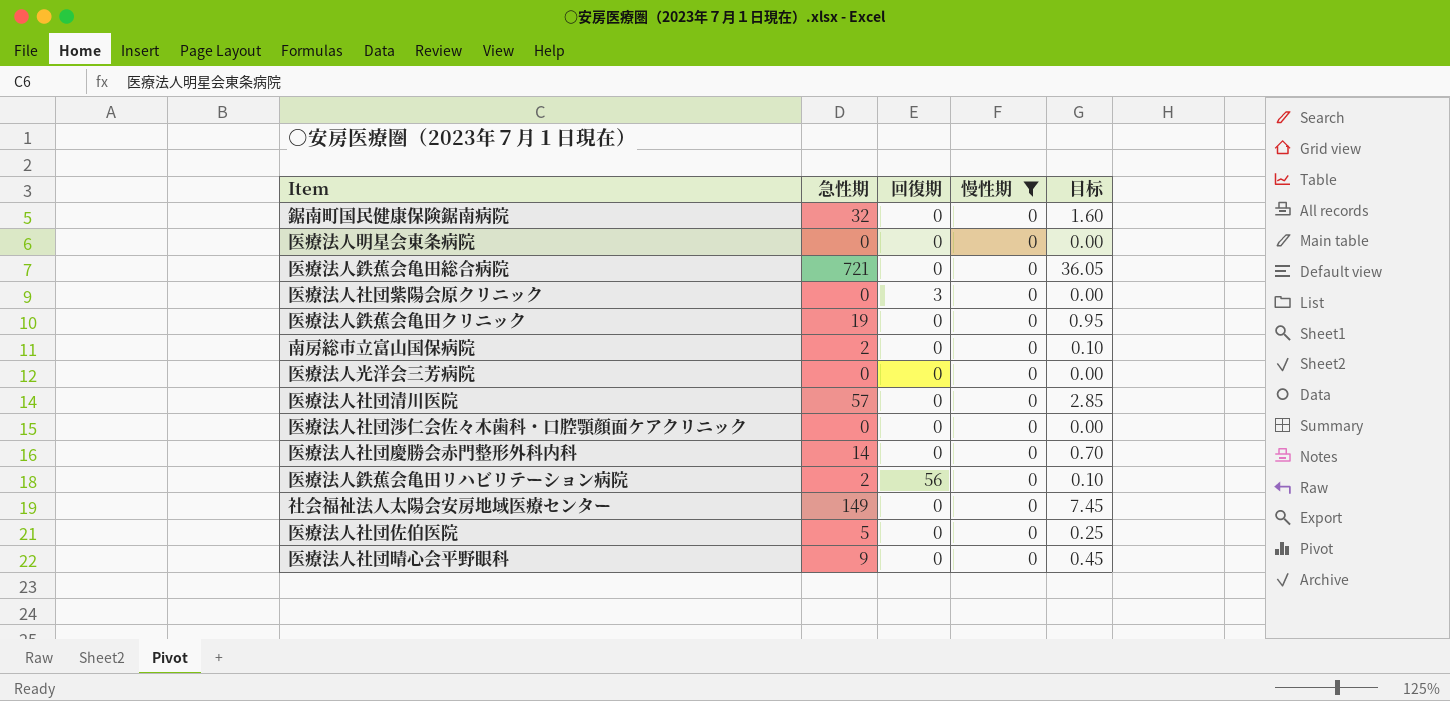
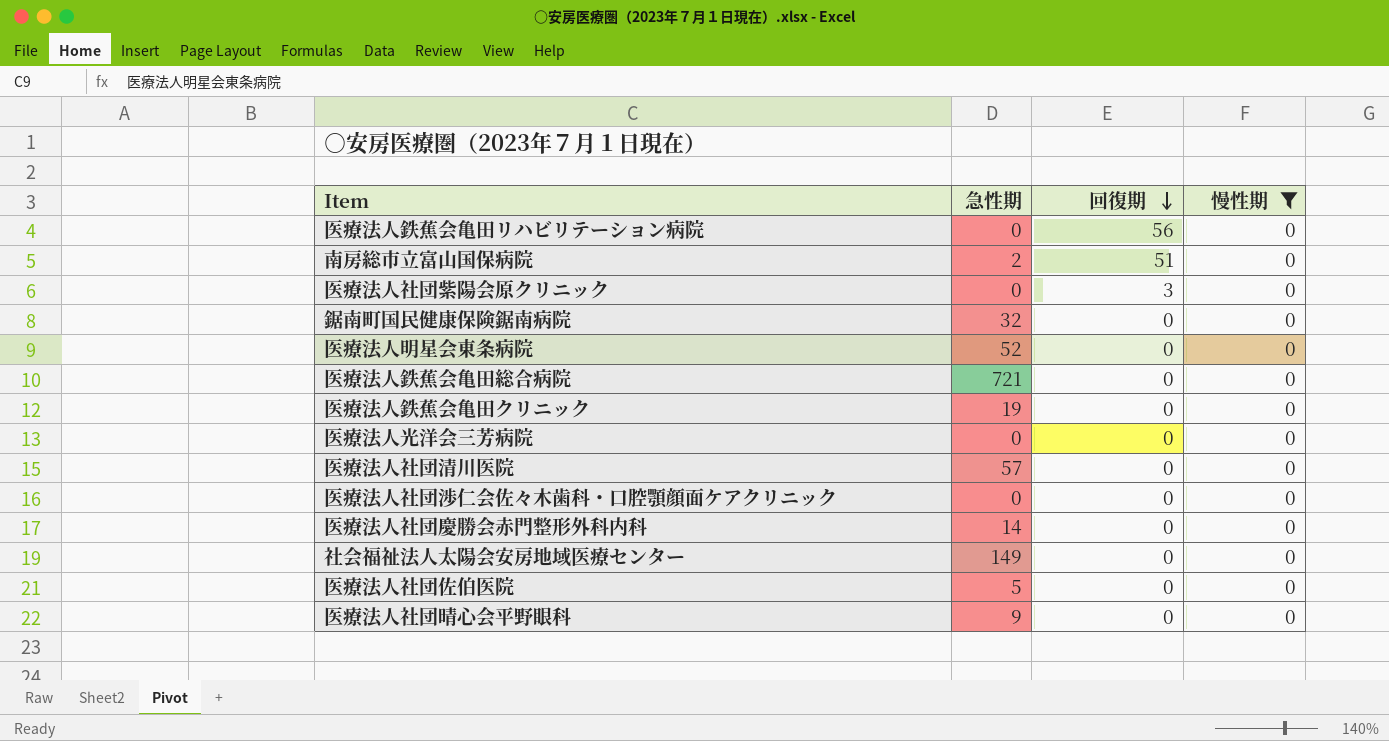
row order: none -> 回復期 descending
column 目标 | formula: [急性期] * 0.05 -> none
医療法人鉄蕉会亀田リハビリテーション病院 | 急性期: 2 -> 0
南房総市立富山国保病院 | 回復期: 0 -> 51
医療法人明星会東条病院 | 急性期: 0 -> 52

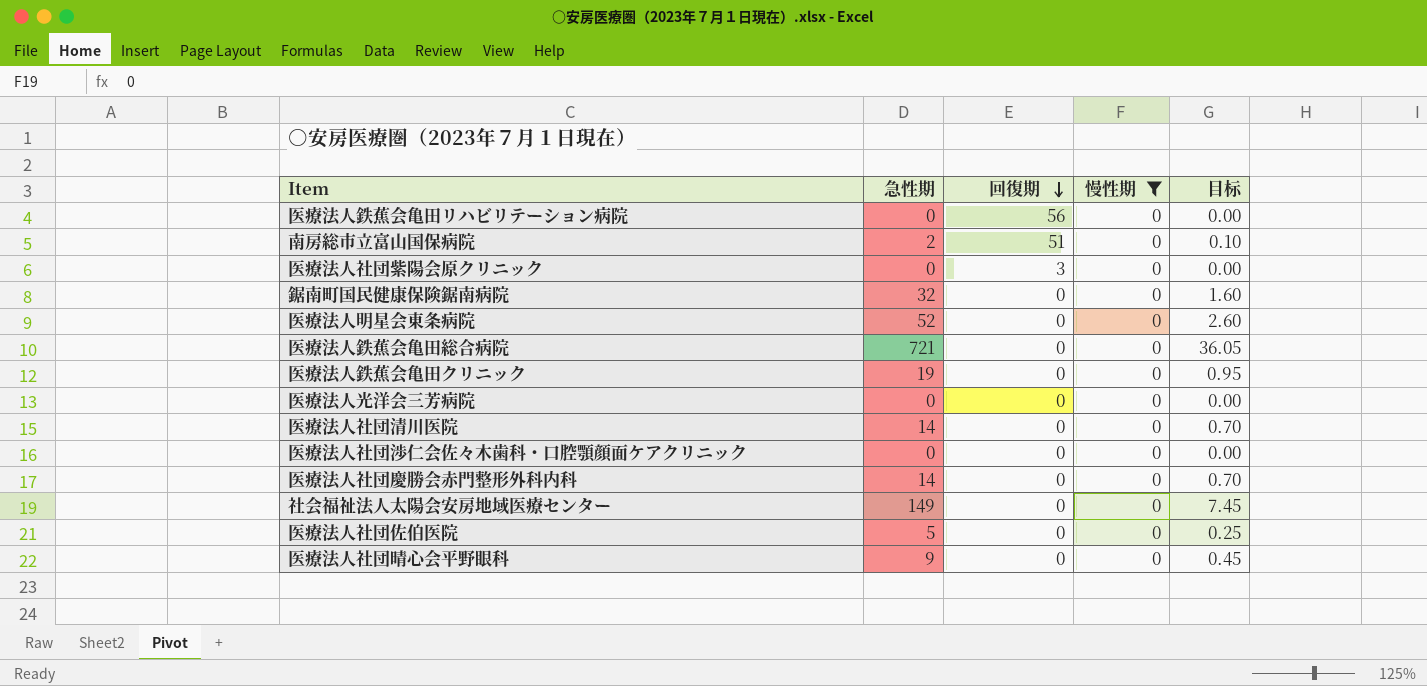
column 目标 | formula: none -> [急性期] * 0.05
医療法人社団清川医院 | 急性期: 57 -> 14

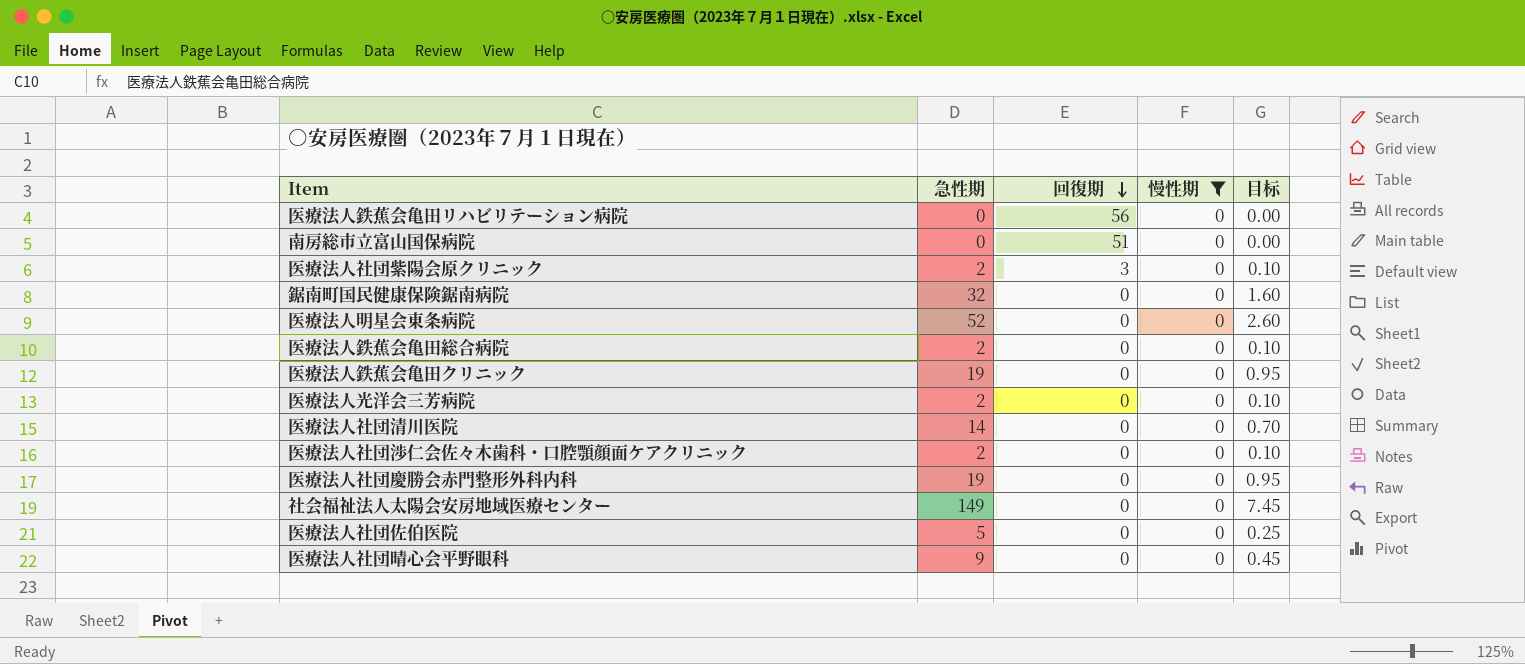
南房総市立富山国保病院 | 急性期: 2 -> 0
南房総市立富山国保病院 | 目标: 0.10 -> 0.00
医療法人社団紫陽会原クリニック | 急性期: 0 -> 2
医療法人社団紫陽会原クリニック | 目标: 0.00 -> 0.10
医療法人鉄蕉会亀田総合病院 | 急性期: 721 -> 2
医療法人鉄蕉会亀田総合病院 | 目标: 36.05 -> 0.10
医療法人光洋会三芳病院 | 急性期: 0 -> 2
医療法人光洋会三芳病院 | 目标: 0.00 -> 0.10
医療法人社団渉仁会佐々木歯科・口腔顎顔面ケアクリニック | 急性期: 0 -> 2
医療法人社団渉仁会佐々木歯科・口腔顎顔面ケアクリニック | 目标: 0.00 -> 0.10
医療法人社団慶勝会赤門整形外科内科 | 急性期: 14 -> 19
医療法人社団慶勝会赤門整形外科内科 | 目标: 0.70 -> 0.95

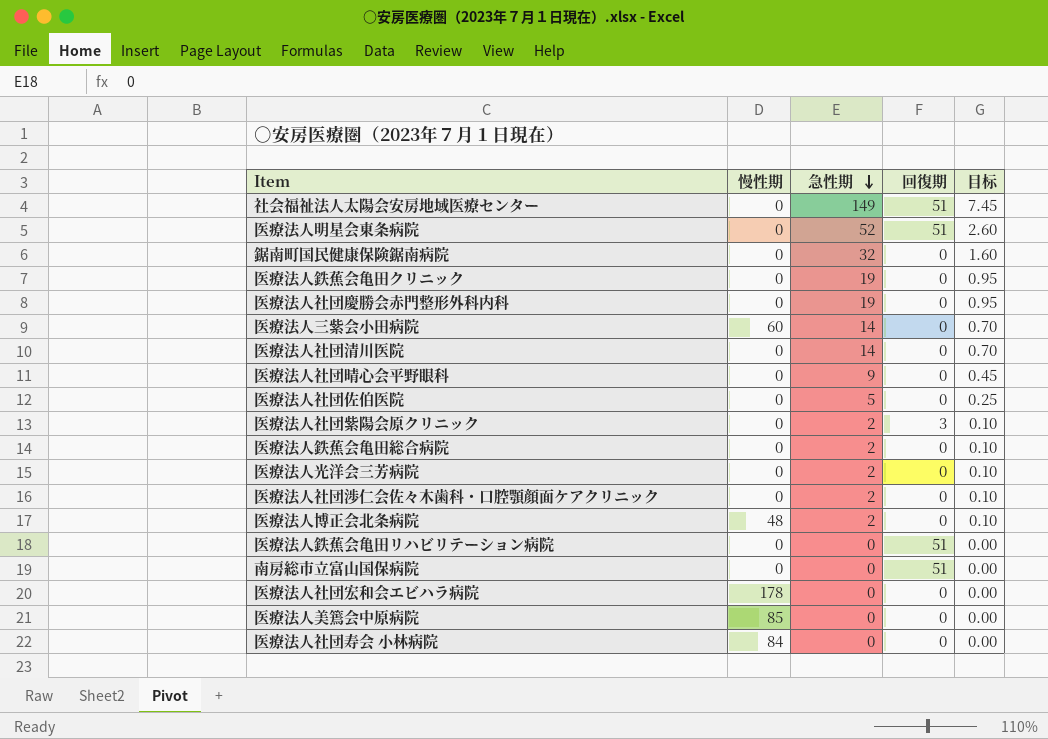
filter: 慢性期 = 0 -> none
row order: 回復期 descending -> 急性期 descending
column 慢性期 | position: 4 -> 2
社会福祉法人太陽会安房地域医療センター | 回復期: 0 -> 51
医療法人明星会東条病院 | 回復期: 0 -> 51
医療法人鉄蕉会亀田リハビリテーション病院 | 回復期: 56 -> 51

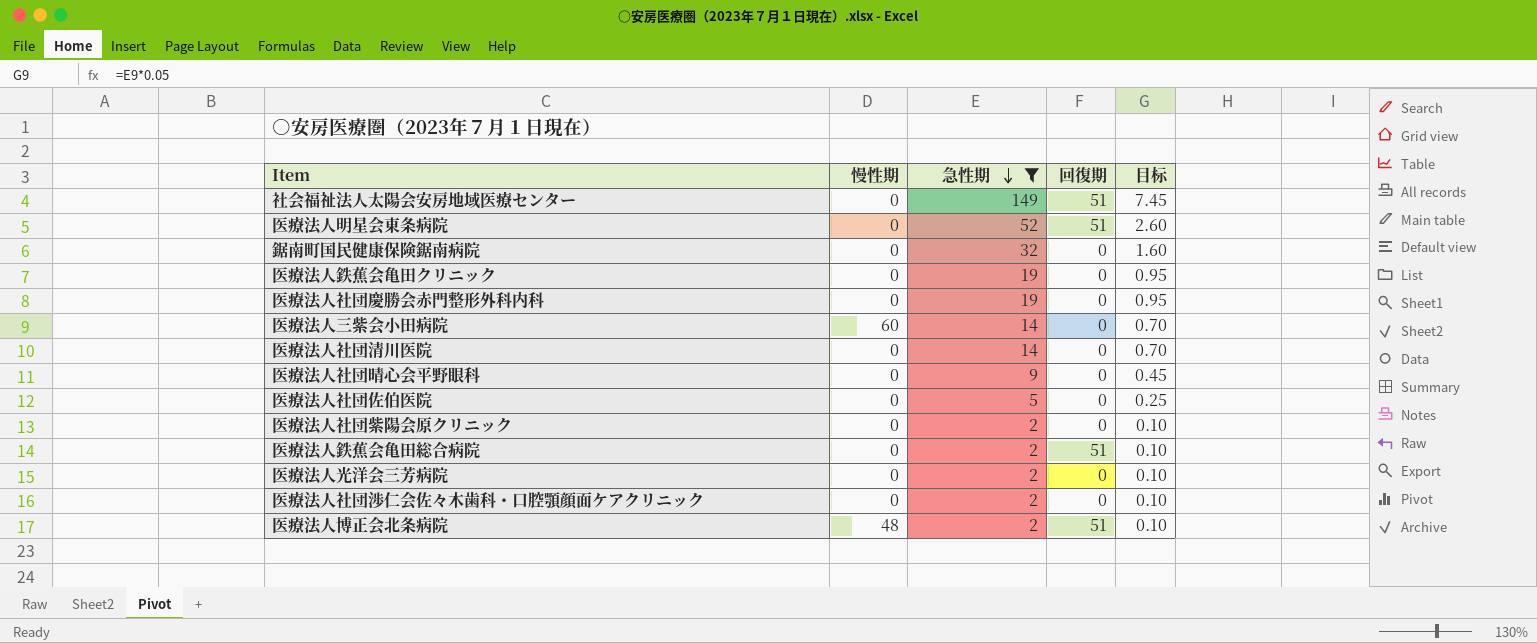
filter: none -> 急性期 != 0
医療法人社団紫陽会原クリニック | 回復期: 3 -> 0
医療法人鉄蕉会亀田総合病院 | 回復期: 0 -> 51
医療法人博正会北条病院 | 回復期: 0 -> 51

